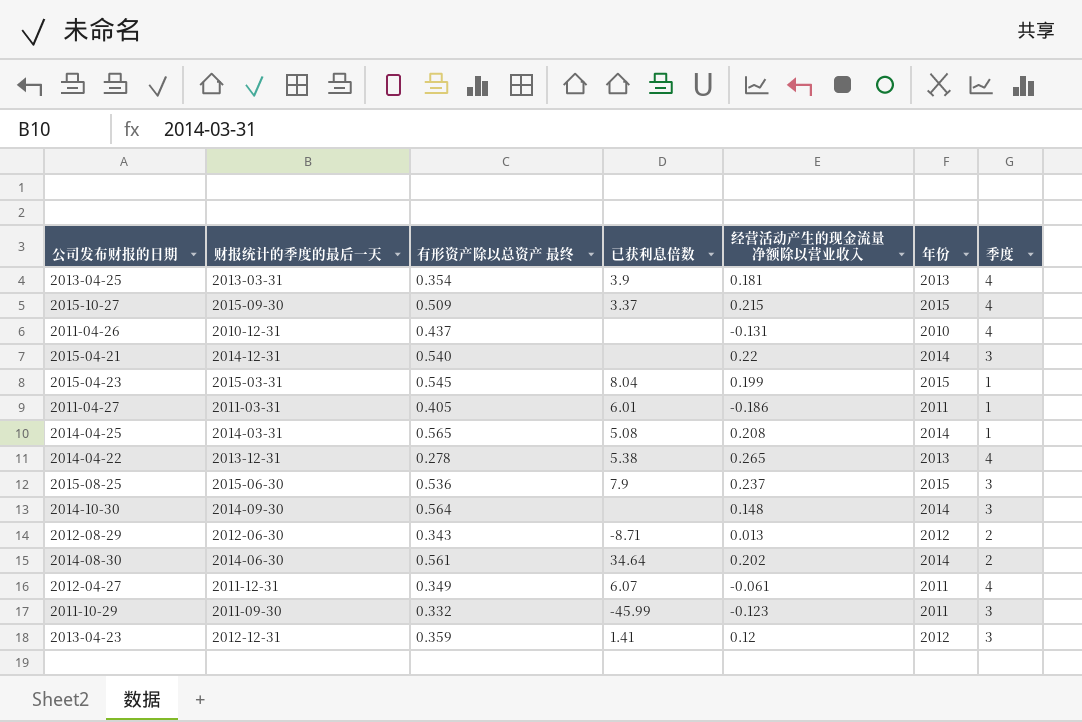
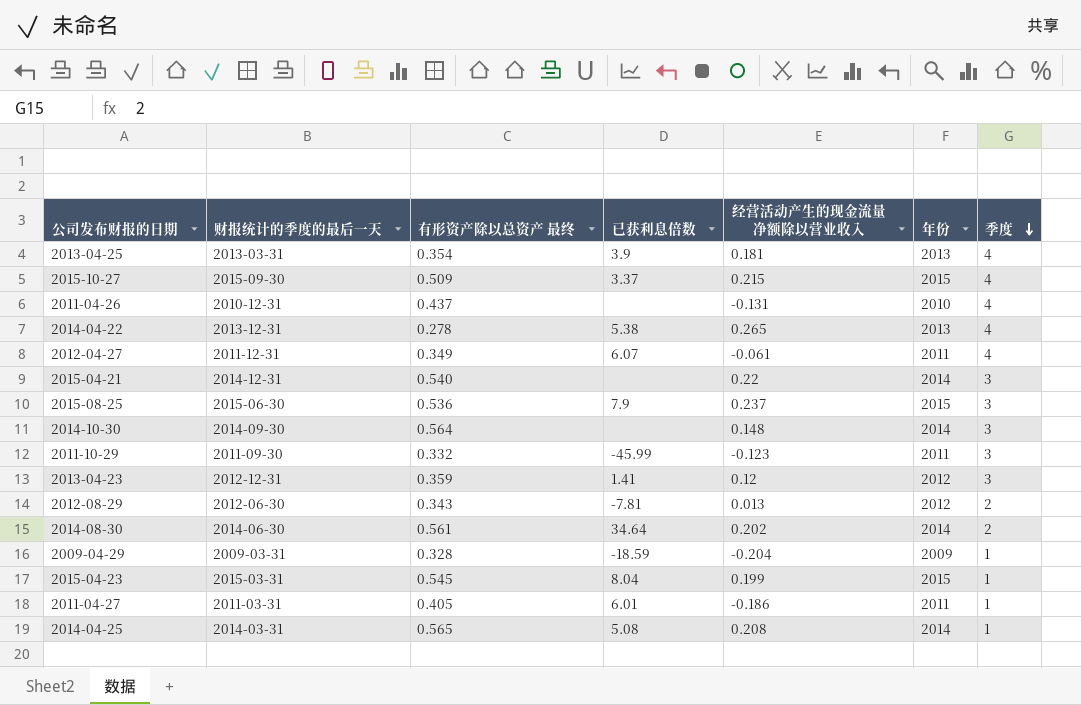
row order: none -> 季度 descending
2012-08-29 | 已获利息倍数: -8.71 -> -7.81
row 2009-04-29: none -> 2009-03-31 | 0.328 | -18.59 | -0.204 | 2009 | 1

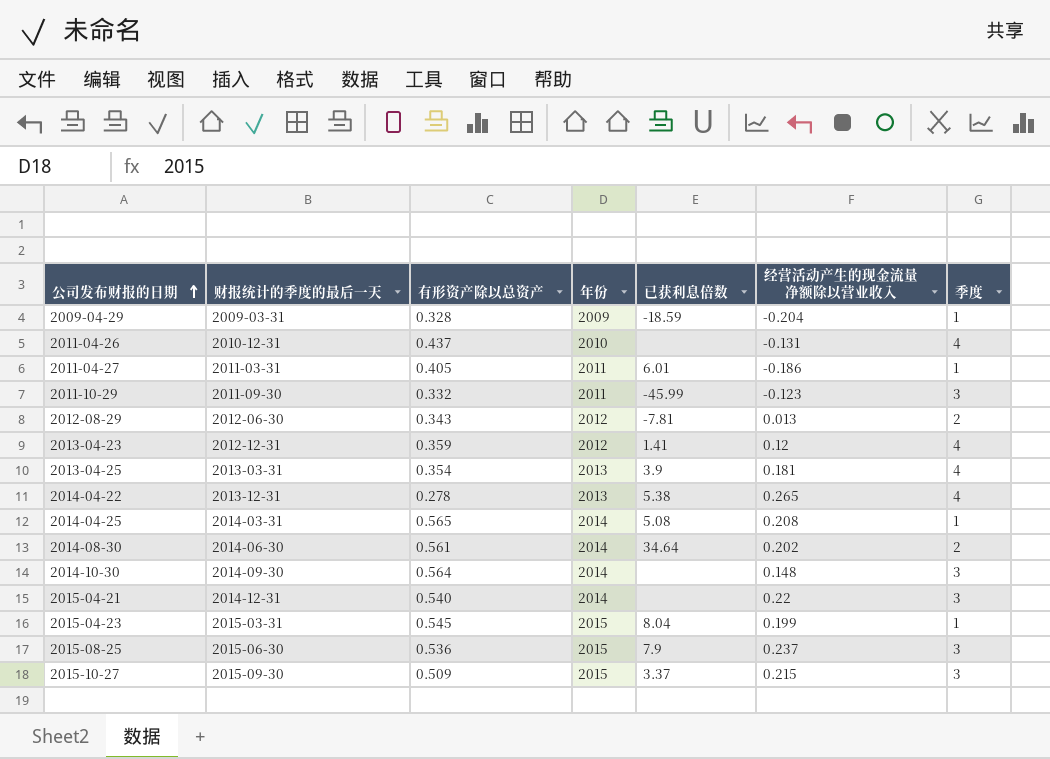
row order: 季度 descending -> 公司发布财报的日期 ascending
column name: 有形资产除以总资产 最终 -> 有形资产除以总资产
column 年份 | position: 6 -> 4
row 2012-04-27: 2011-12-31 | 0.349 | 6.07 | -0.061 | 2011 | 4 -> none
2013-04-23 | 季度: 3 -> 4
2015-10-27 | 季度: 4 -> 3

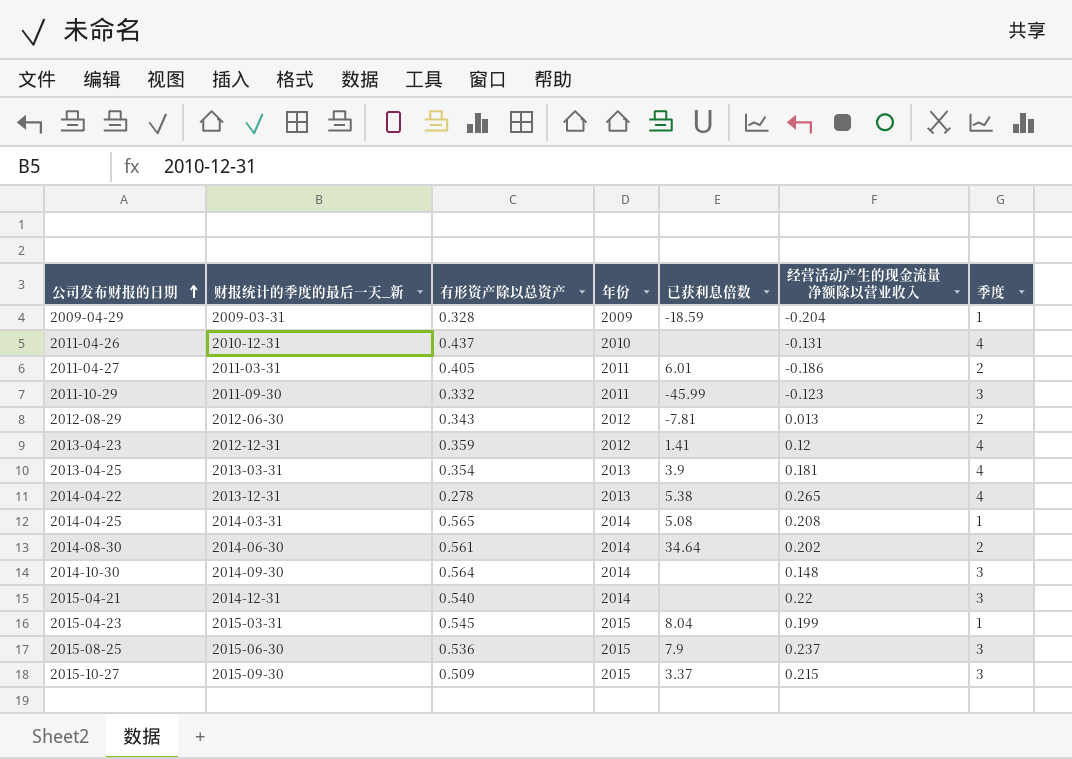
column name: 财报统计的季度的最后一天 -> 财报统计的季度的最后一天_新
2011-04-27 | 季度: 1 -> 2

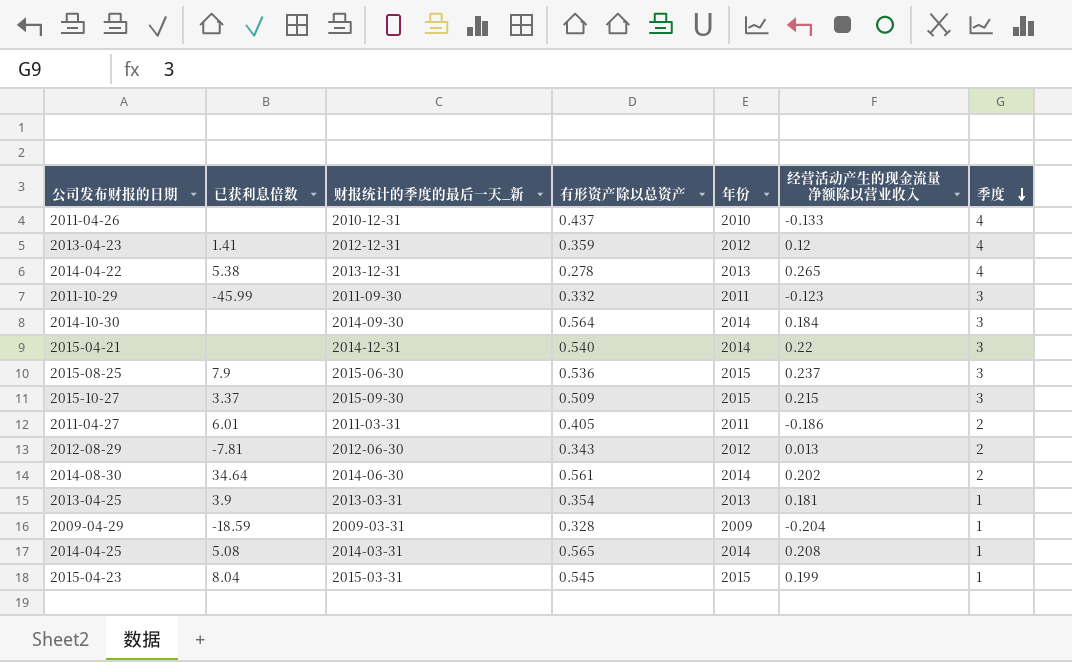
row order: 公司发布财报的日期 ascending -> 季度 descending
column 已获利息倍数 | position: 5 -> 2
2011-04-26 | 经营活动产生的现金流量净额除以营业收入: -0.131 -> -0.133
2014-10-30 | 经营活动产生的现金流量净额除以营业收入: 0.148 -> 0.184
2013-04-25 | 季度: 4 -> 1

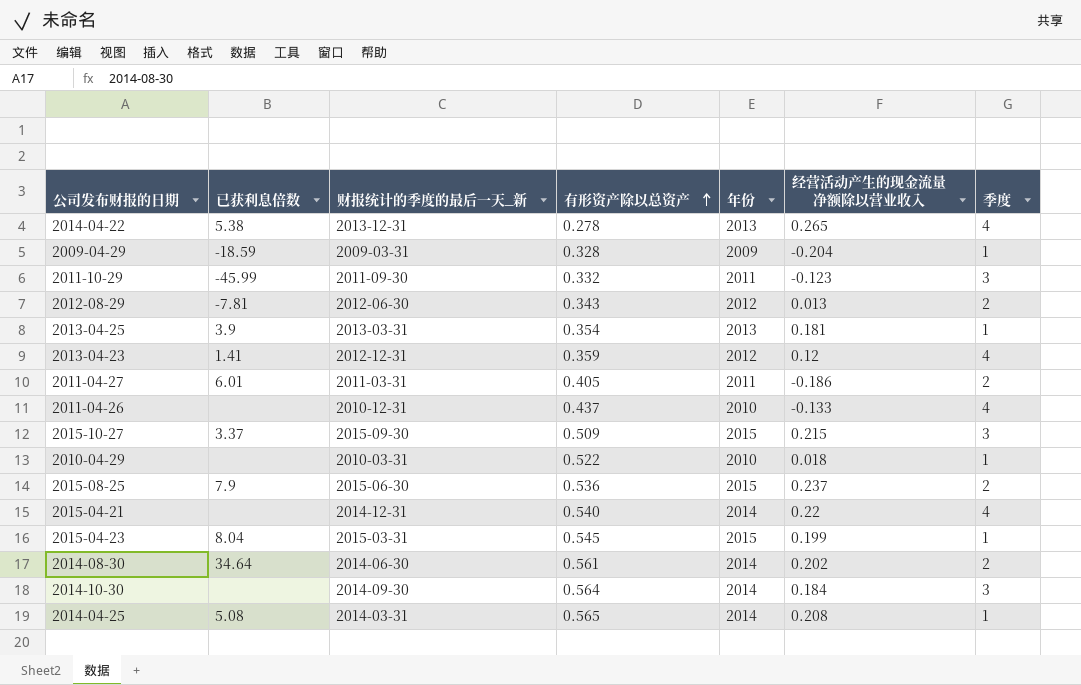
row order: 季度 descending -> 有形资产除以总资产 ascending
row 2010-04-29: none -> none | 2010-03-31 | 0.522 | 2010 | 0.018 | 1
2015-08-25 | 季度: 3 -> 2
2015-04-21 | 季度: 3 -> 4

